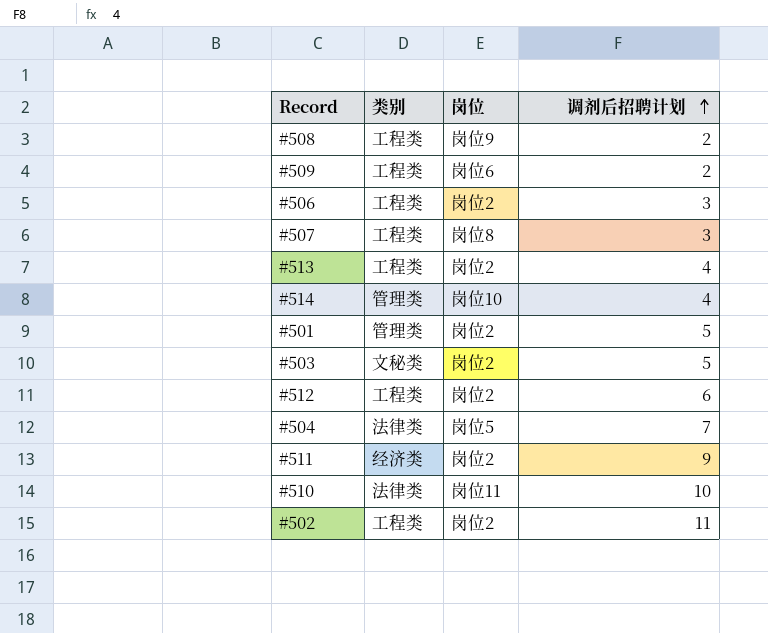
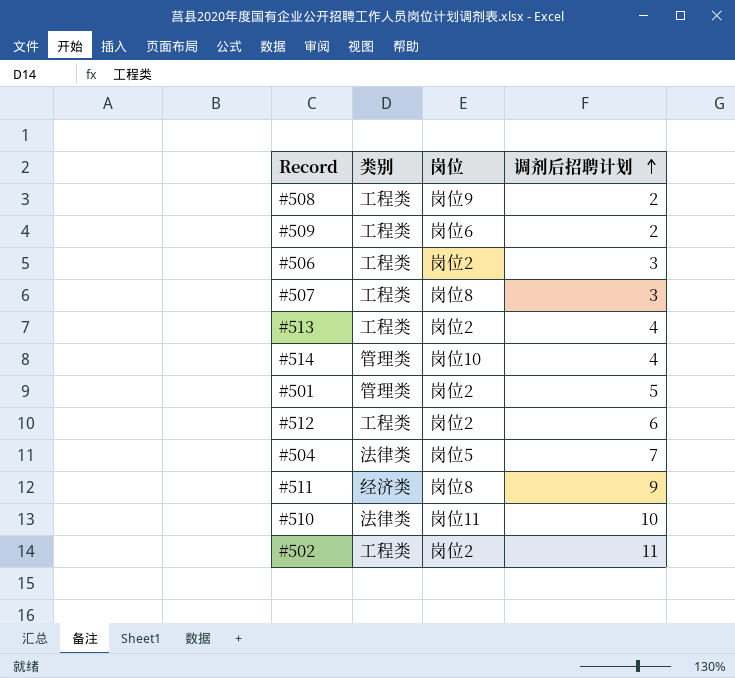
row #503: 文秘类 | 岗位2 | 5 -> none
#511 | 岗位: 岗位2 -> 岗位8

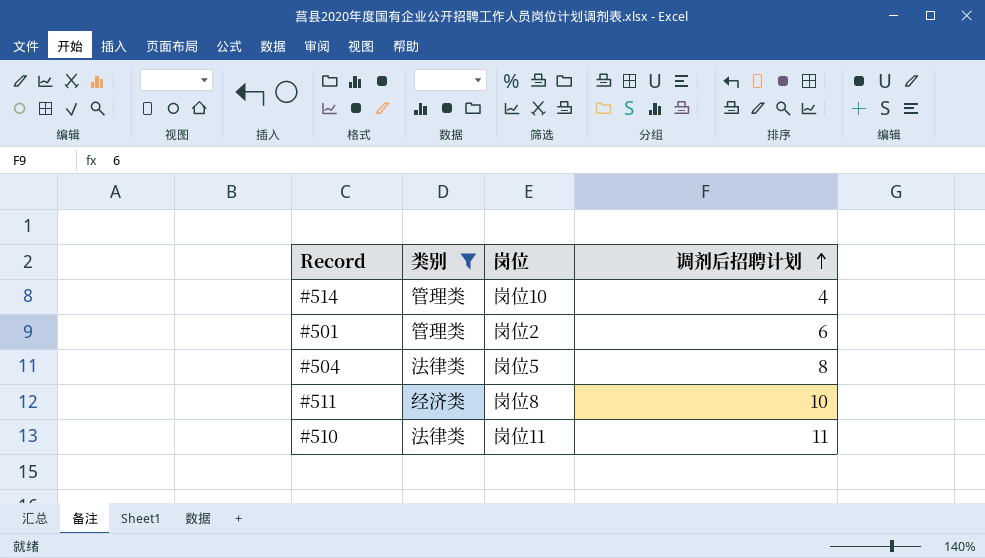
filter: none -> 类别 != 工程类
#501 | 调剂后招聘计划: 5 -> 6
#504 | 调剂后招聘计划: 7 -> 8
#511 | 调剂后招聘计划: 9 -> 10
#510 | 调剂后招聘计划: 10 -> 11

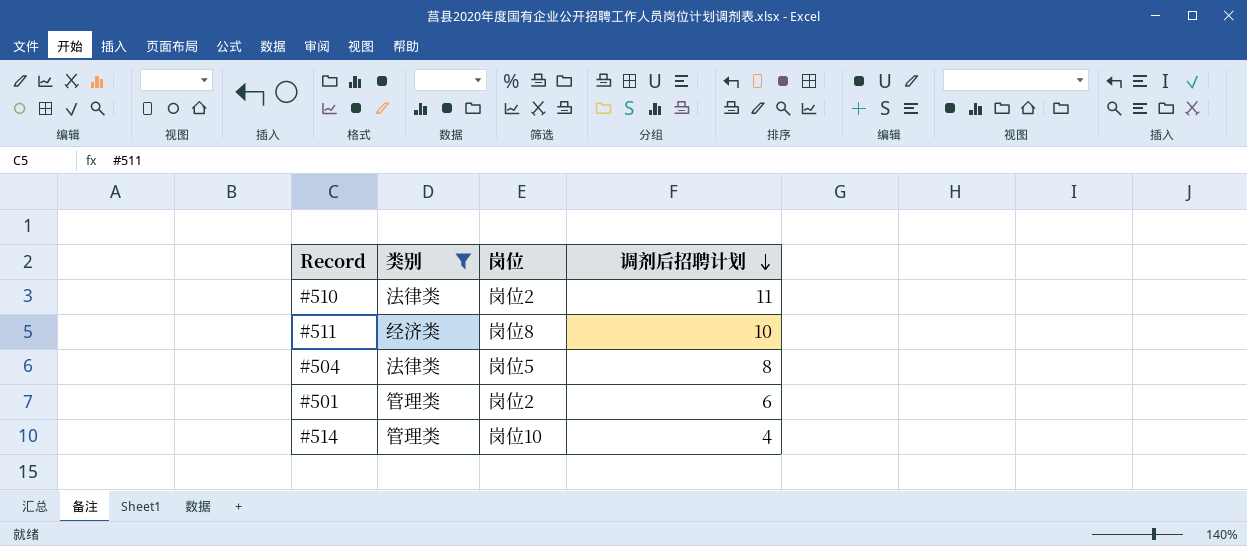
row order: 调剂后招聘计划 ascending -> 调剂后招聘计划 descending
#510 | 岗位: 岗位11 -> 岗位2

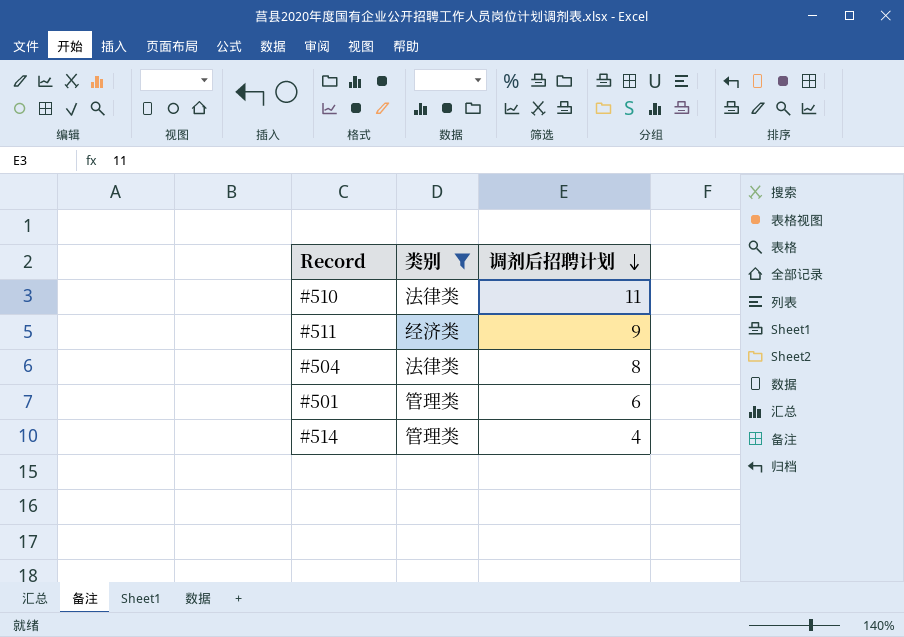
column 岗位 | position: 3 -> none
#511 | 调剂后招聘计划: 10 -> 9

